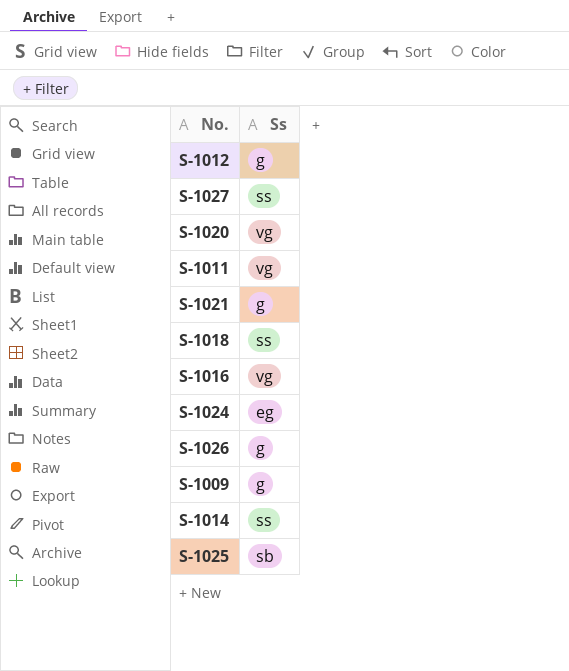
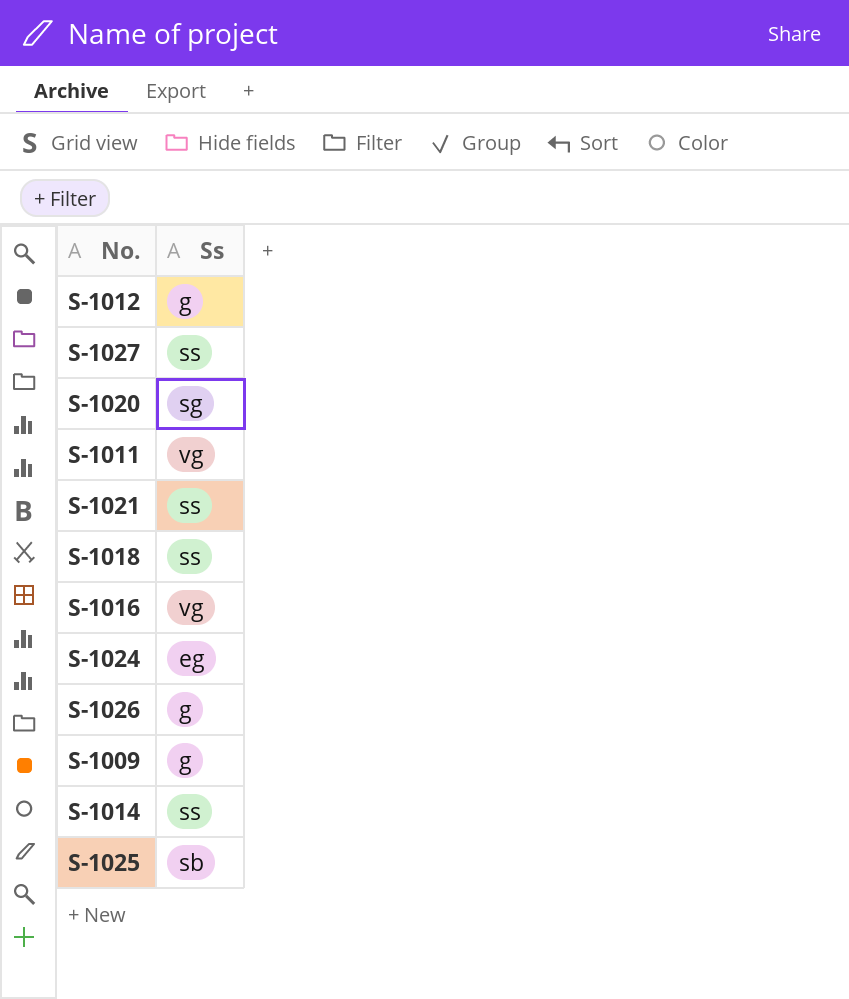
S-1020 | Ss: vg -> sg
S-1021 | Ss: g -> ss

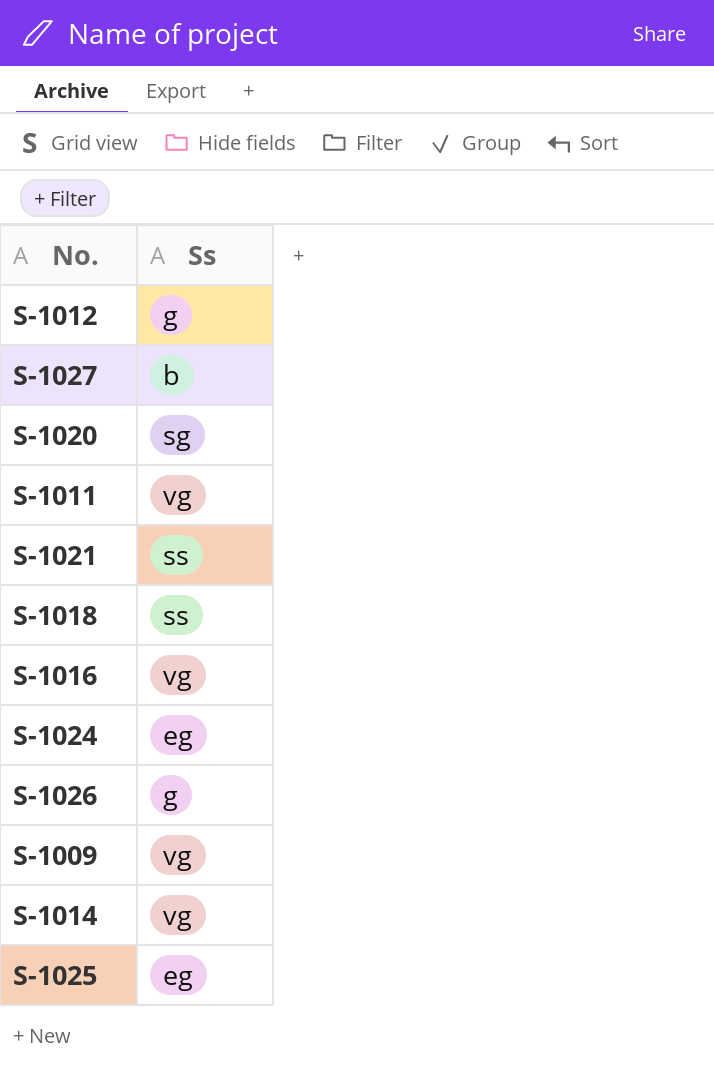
S-1027 | Ss: ss -> b
S-1009 | Ss: g -> vg
S-1014 | Ss: ss -> vg
S-1025 | Ss: sb -> eg

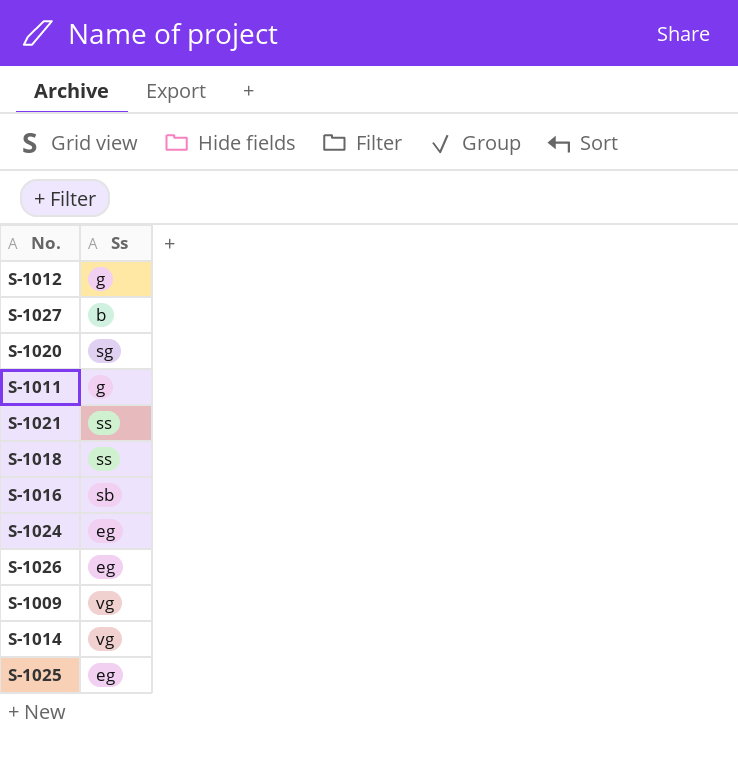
S-1011 | Ss: vg -> g
S-1016 | Ss: vg -> sb
S-1026 | Ss: g -> eg

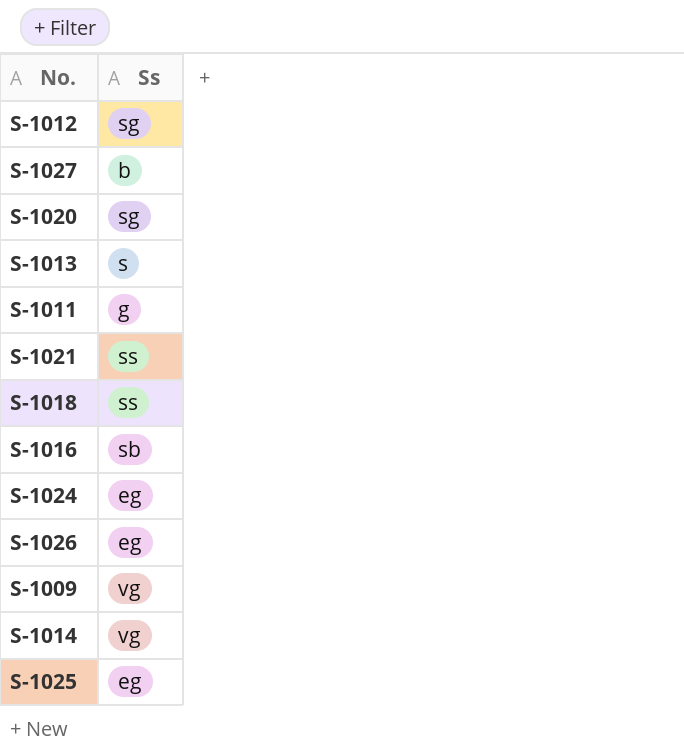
S-1012 | Ss: g -> sg
row S-1013: none -> s

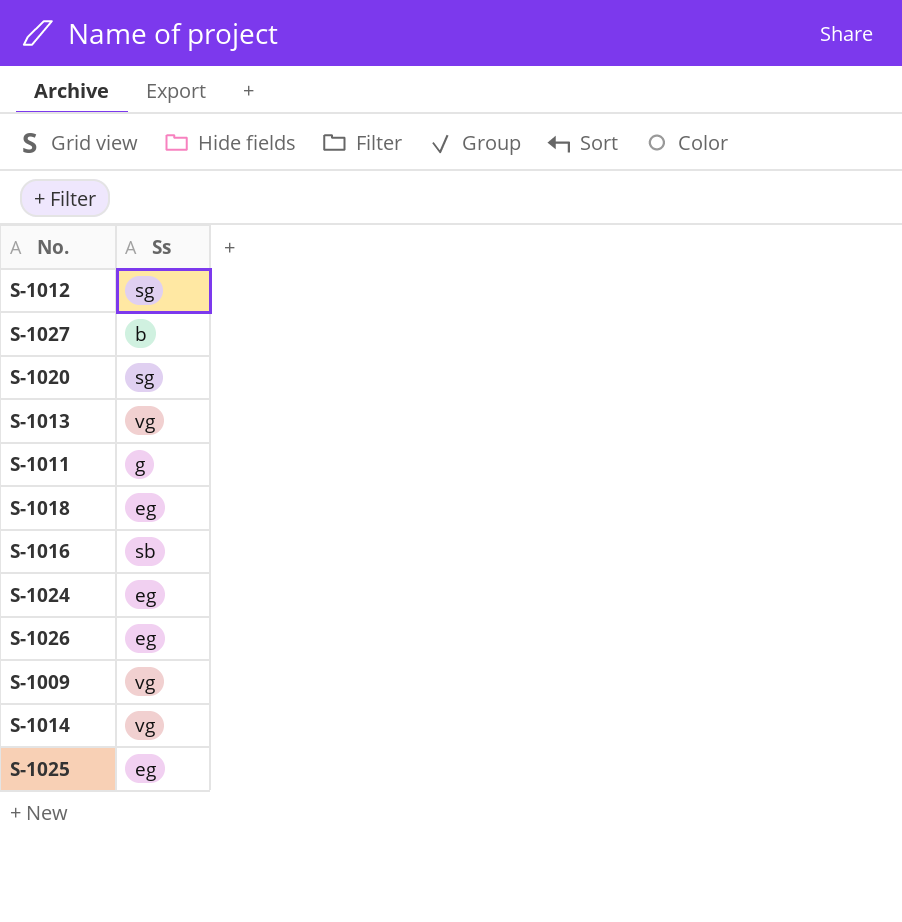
row S-1021: ss -> none
S-1013 | Ss: s -> vg
S-1018 | Ss: ss -> eg

